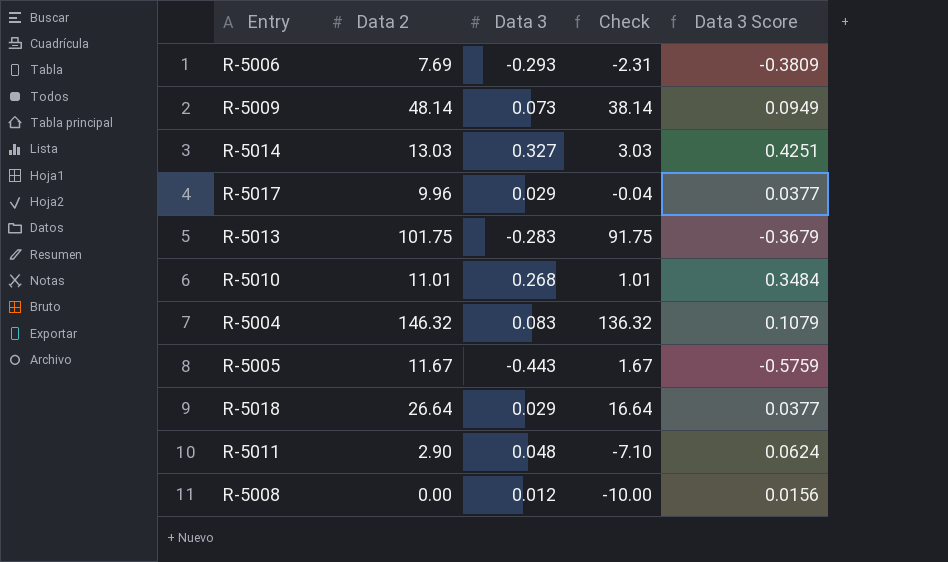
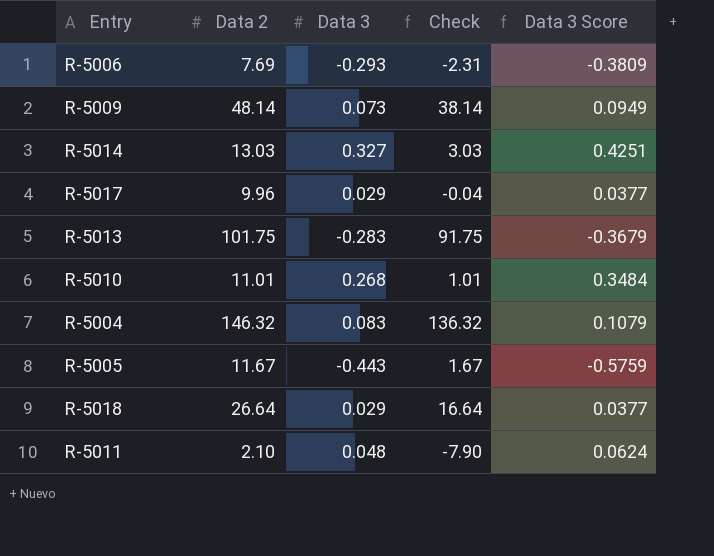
row R-5008: 0.00 | 0.012 | -10.00 | 0.0156 -> none
R-5011 | Data 2: 2.90 -> 2.10
R-5011 | Check: -7.10 -> -7.90

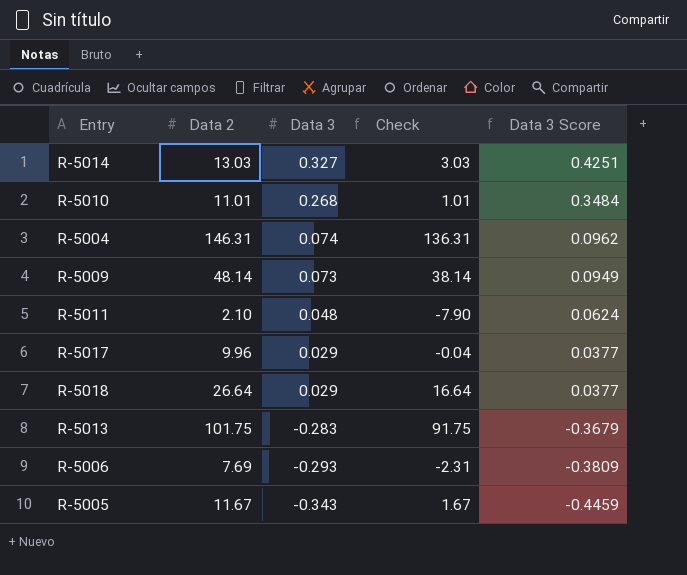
row order: none -> Data 3 descending
R-5004 | Data 2: 146.32 -> 146.31
R-5004 | Data 3: 0.083 -> 0.074
R-5004 | Check: 136.32 -> 136.31
R-5004 | Data 3 Score: 0.1079 -> 0.0962
R-5005 | Data 3: -0.443 -> -0.343
R-5005 | Data 3 Score: -0.5759 -> -0.4459

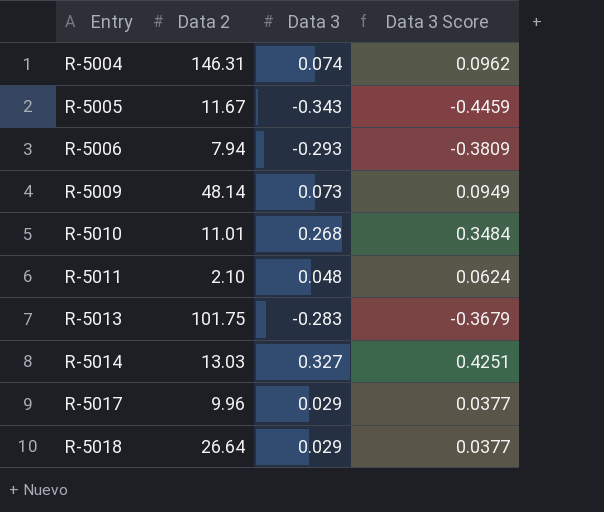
row order: Data 3 descending -> Entry ascending
column Check | formula: [Data 2] - 10 -> none
R-5006 | Data 2: 7.69 -> 7.94

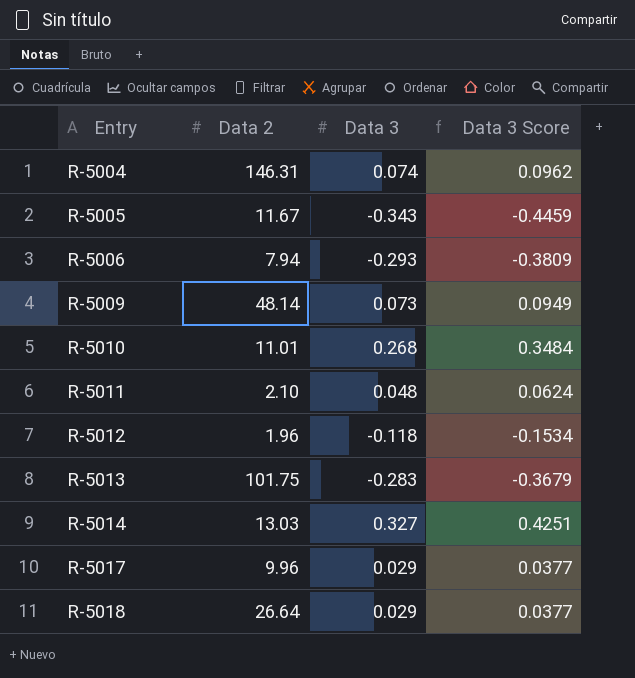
row R-5012: none -> 1.96 | -0.118 | -0.1534

